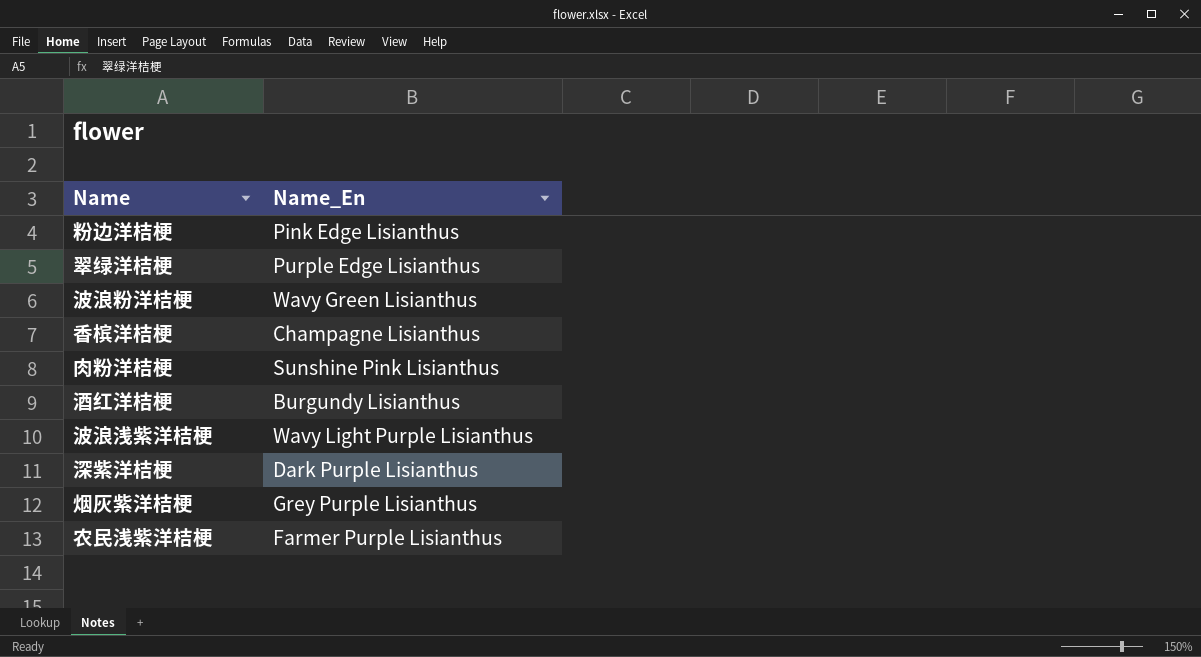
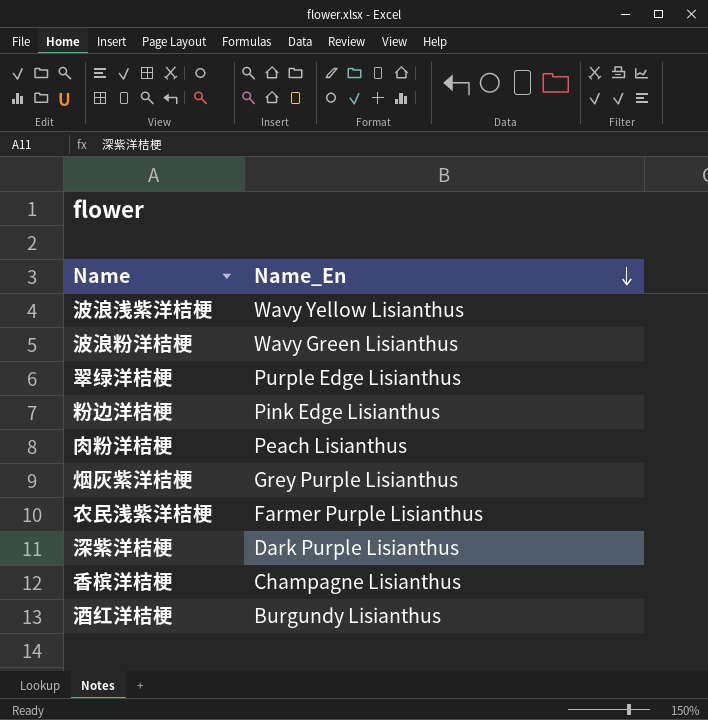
row order: none -> Name_En descending
波浪浅紫洋桔梗 | Name_En: Wavy Light Purple Lisianthus -> Wavy Yellow Lisianthus
肉粉洋桔梗 | Name_En: Sunshine Pink Lisianthus -> Peach Lisianthus

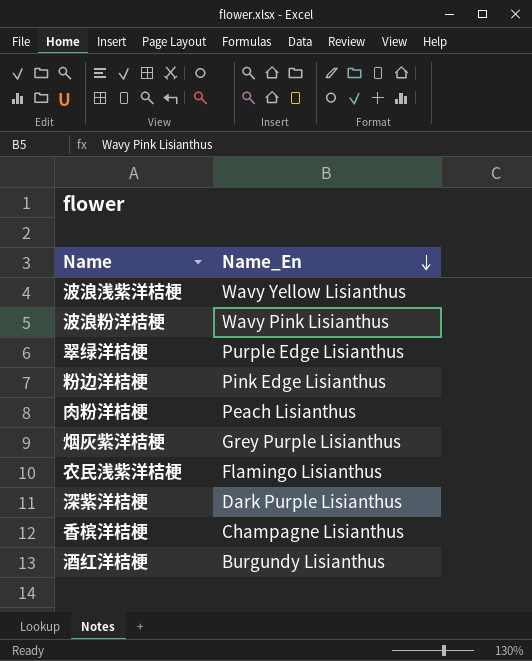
波浪粉洋桔梗 | Name_En: Wavy Green Lisianthus -> Wavy Pink Lisianthus
农民浅紫洋桔梗 | Name_En: Farmer Purple Lisianthus -> Flamingo Lisianthus

